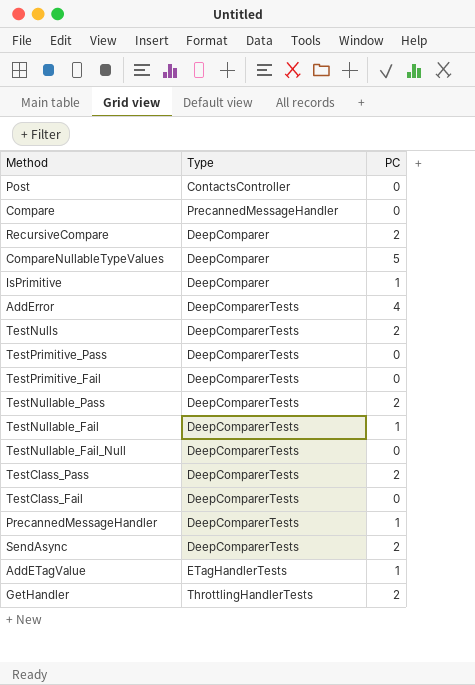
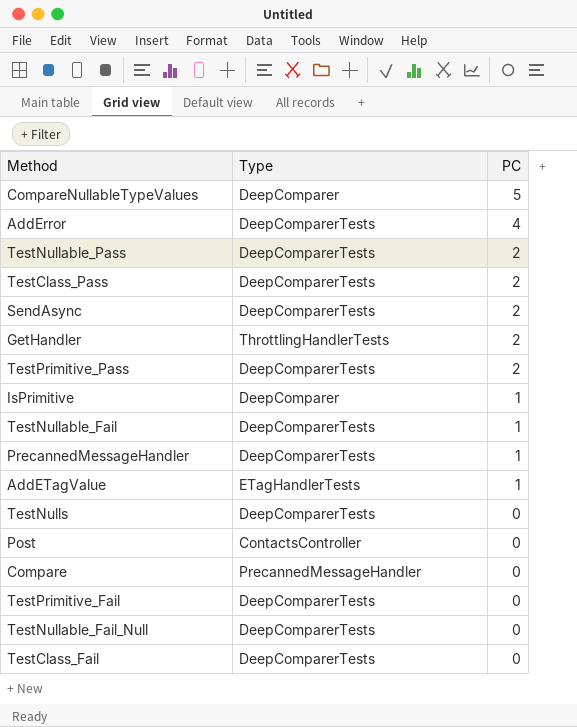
row order: none -> PC descending
row RecursiveCompare: DeepComparer | 2 -> none
TestPrimitive_Pass | PC: 0 -> 2
TestNulls | PC: 2 -> 0

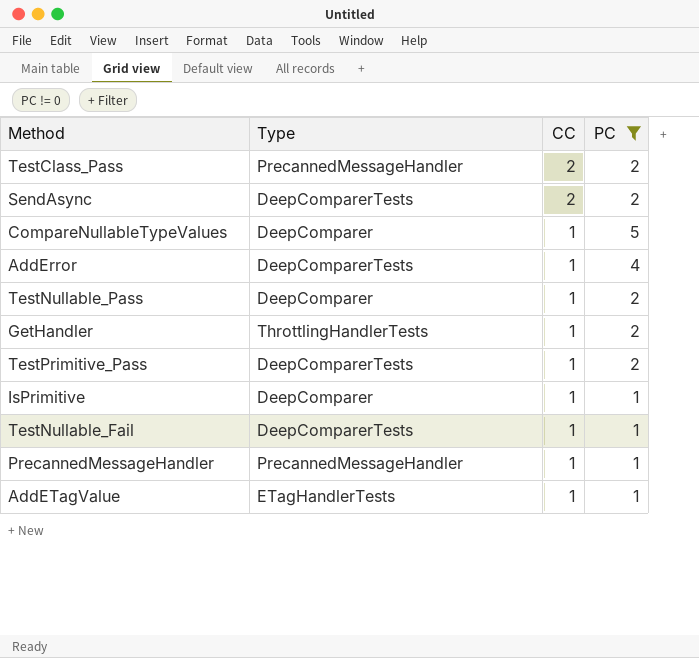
filter: none -> PC != 0
row order: PC descending -> CC descending
column CC | position: none -> 3
TestClass_Pass | Type: DeepComparerTests -> PrecannedMessageHandler
TestNullable_Pass | Type: DeepComparerTests -> DeepComparer
PrecannedMessageHandler | Type: DeepComparerTests -> PrecannedMessageHandler

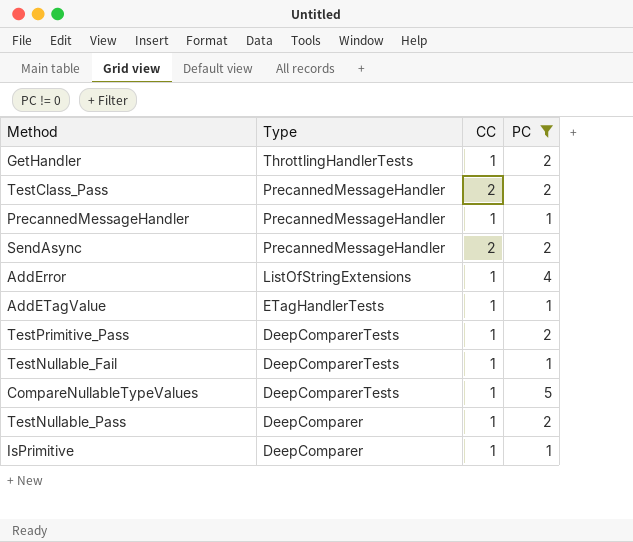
row order: CC descending -> Type descending
SendAsync | Type: DeepComparerTests -> PrecannedMessageHandler
AddError | Type: DeepComparerTests -> ListOfStringExtensions
CompareNullableTypeValues | Type: DeepComparer -> DeepComparerTests

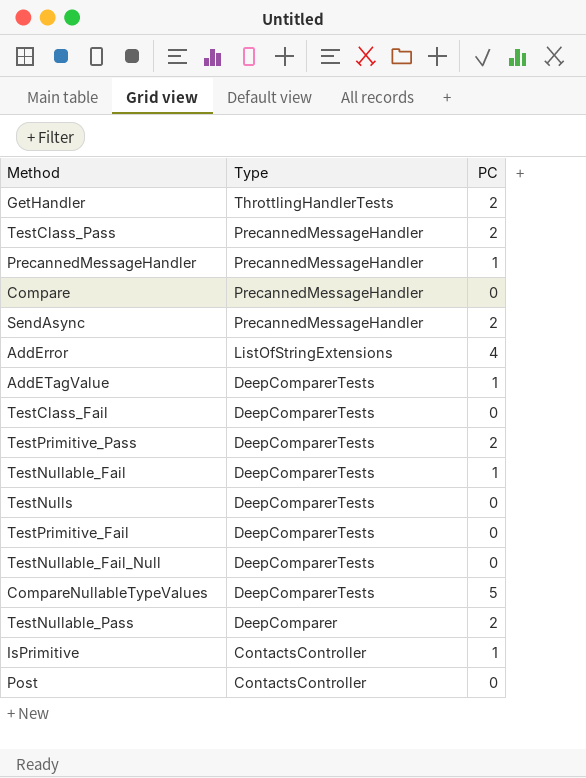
filter: PC != 0 -> none
column CC | position: 3 -> none
AddETagValue | Type: ETagHandlerTests -> DeepComparerTests
IsPrimitive | Type: DeepComparer -> ContactsController

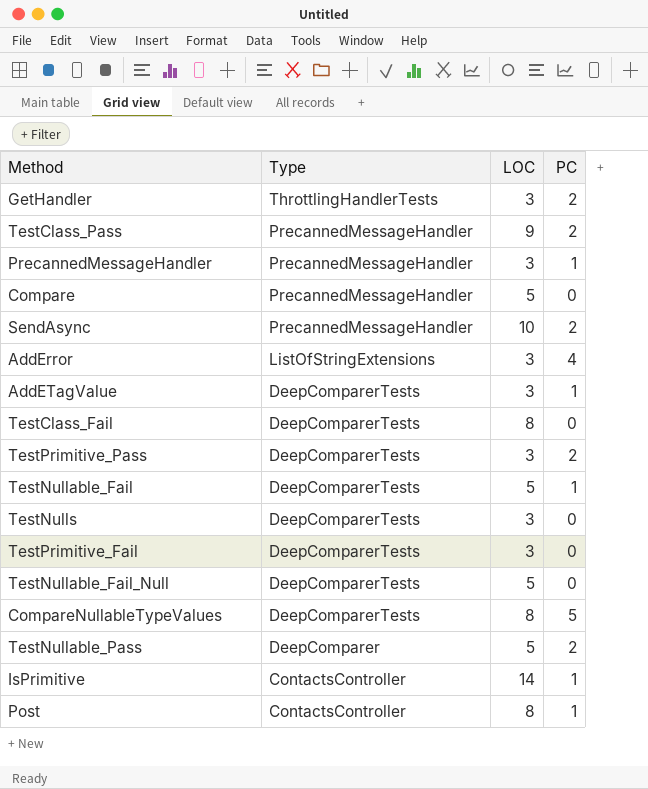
column LOC | position: none -> 3
Post | PC: 0 -> 1

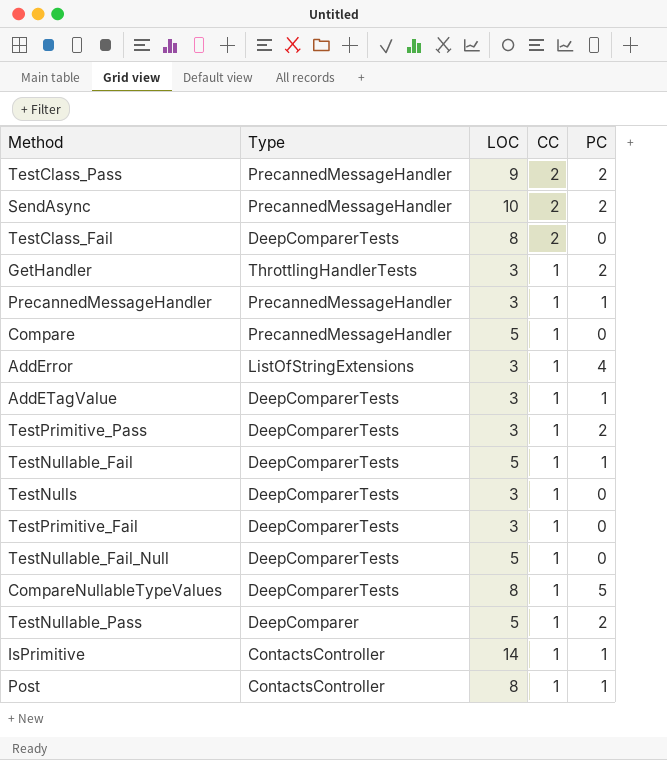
row order: Type descending -> CC descending
column CC | position: none -> 4

